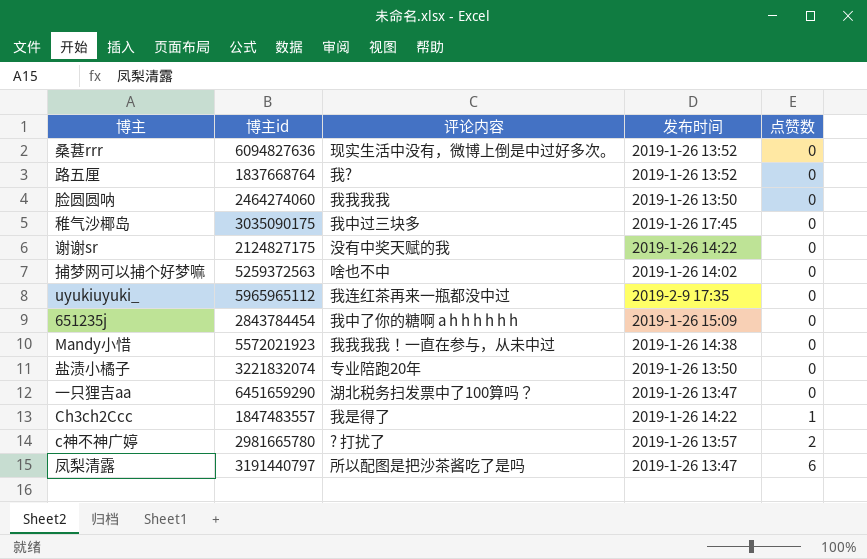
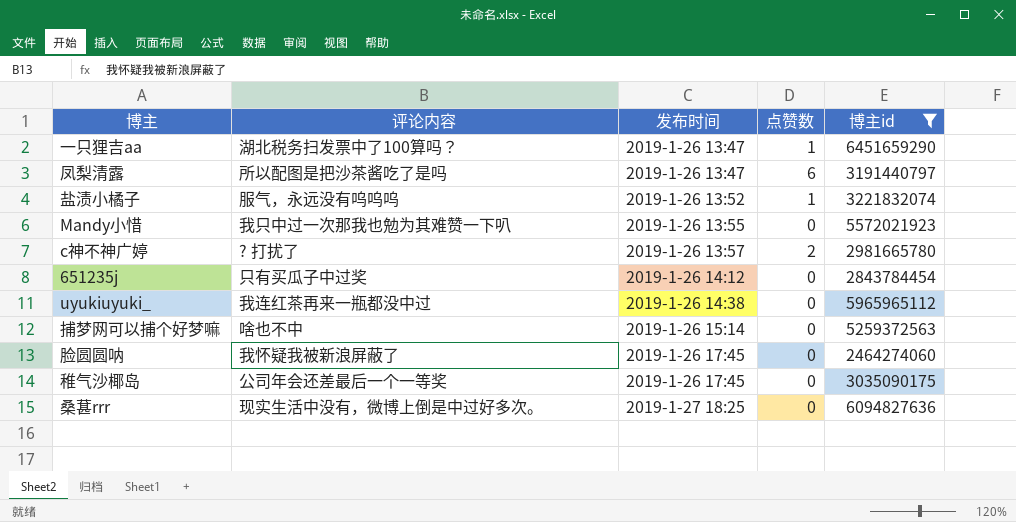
filter: none -> 博主id >= 2464274060
row order: 点赞数 ascending -> 发布时间 ascending
column 博主id | position: 2 -> 5
一只狸吉aa | 点赞数: 0 -> 1
盐渍小橘子 | 评论内容: 专业陪跑20年 -> 服气，永远没有呜呜呜
盐渍小橘子 | 发布时间: 2019-1-26 13:50 -> 2019-1-26 13:52
盐渍小橘子 | 点赞数: 0 -> 1
Mandy小惜 | 评论内容: 我我我我！一直在参与，从未中过 -> 我只中过一次那我也勉为其难赞一下叭
Mandy小惜 | 发布时间: 2019-1-26 14:38 -> 2019-1-26 13:55
651235j | 评论内容: 我中了你的糖啊 a h h h h h h -> 只有买瓜子中过奖
651235j | 发布时间: 2019-1-26 15:09 -> 2019-1-26 14:12
uyukiuyuki_ | 发布时间: 2019-2-9 17:35 -> 2019-1-26 14:38
捕梦网可以捕个好梦嘛 | 发布时间: 2019-1-26 14:02 -> 2019-1-26 15:14
脸圆圆呐 | 评论内容: 我我我我 -> 我怀疑我被新浪屏蔽了
脸圆圆呐 | 发布时间: 2019-1-26 13:50 -> 2019-1-26 17:45
稚气沙椰岛 | 评论内容: 我中过三块多 -> 公司年会还差最后一个一等奖
桑葚rrr | 发布时间: 2019-1-26 13:52 -> 2019-1-27 18:25

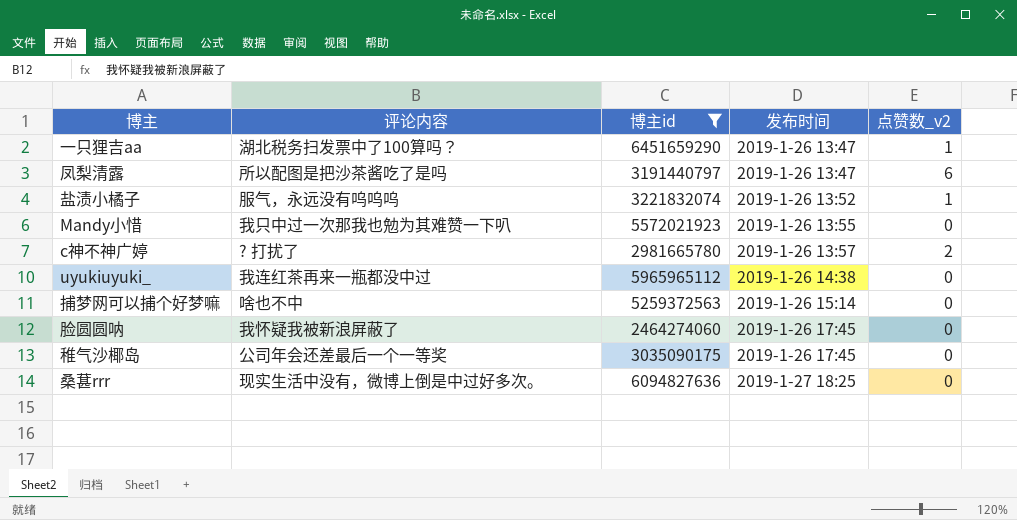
column 博主id | position: 5 -> 3
column name: 点赞数 -> 点赞数_v2
row 651235j: 只有买瓜子中过奖 | 2019-1-26 14:12 | 0 | 2843784454 -> none

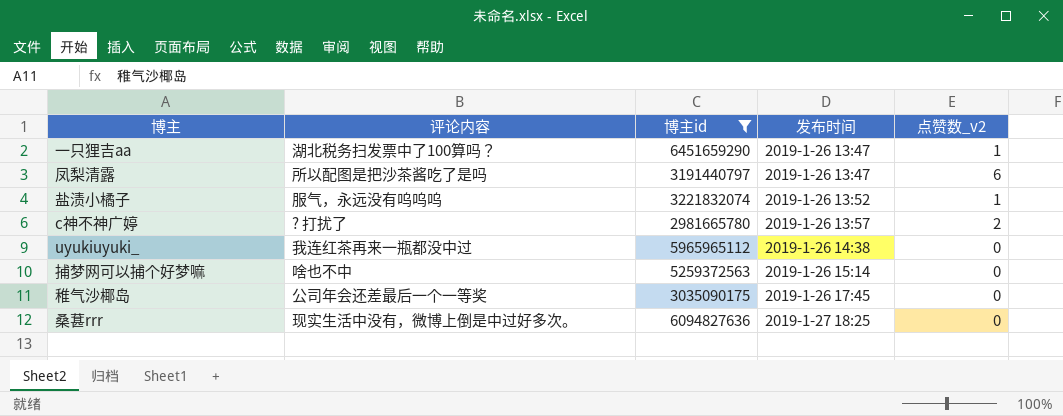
row Mandy小惜: 我只中过一次那我也勉为其难赞一下叭 | 5572021923 | 2019-1-26 13:55 | 0 -> none
row 脸圆圆呐: 我怀疑我被新浪屏蔽了 | 2464274060 | 2019-1-26 17:45 | 0 -> none

